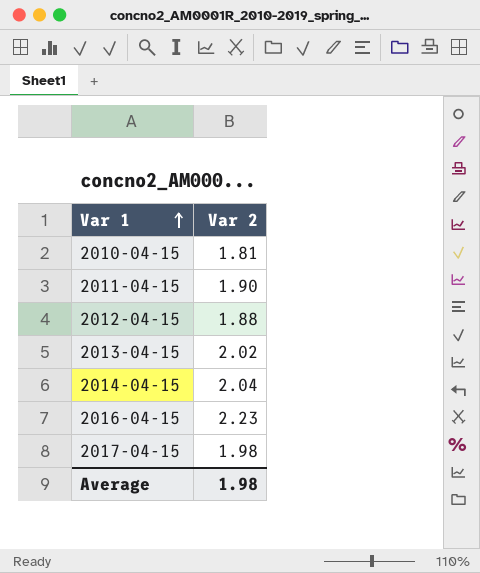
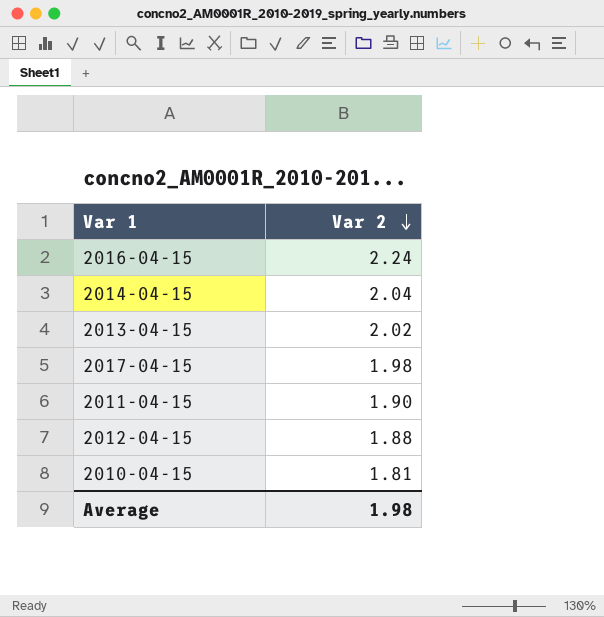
row order: Var 1 ascending -> Var 2 descending
2016-04-15 | Var 2: 2.23 -> 2.24

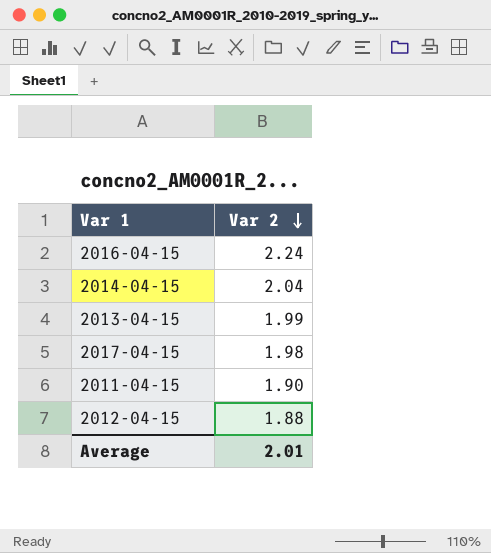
row 2010-04-15: 1.81 -> none
2013-04-15 | Var 2: 2.02 -> 1.99
Average | Var 2: 1.98 -> 2.01

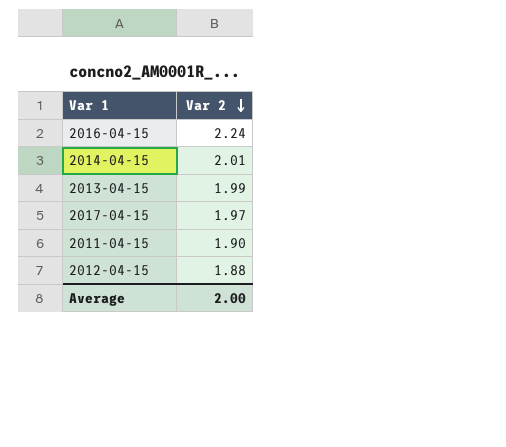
2014-04-15 | Var 2: 2.04 -> 2.01
2017-04-15 | Var 2: 1.98 -> 1.97
Average | Var 2: 2.01 -> 2.00

